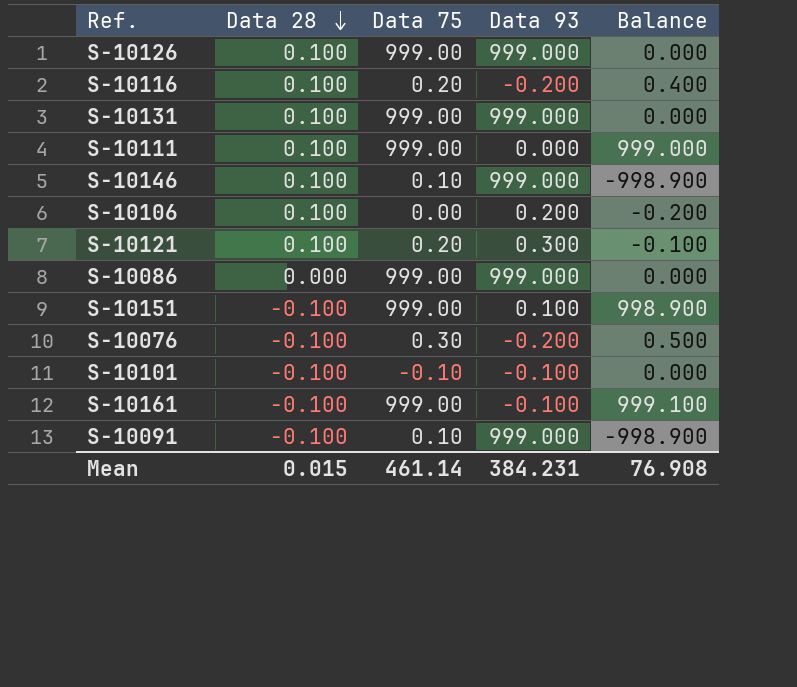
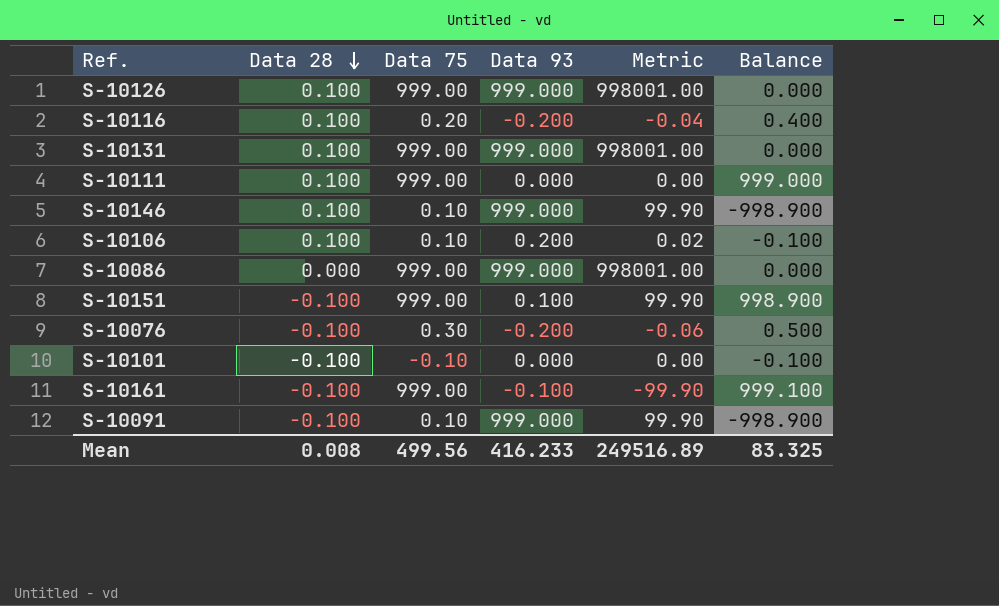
column Metric | formula: none -> [Data 75] * [Data 93]
row S-10121: 0.100 | 0.20 | 0.300 | -0.100 -> none
S-10106 | Data 75: 0.00 -> 0.10
S-10106 | Balance: -0.200 -> -0.100
S-10101 | Data 93: -0.100 -> 0.000
S-10101 | Balance: 0.000 -> -0.100
Mean | Data 28: 0.015 -> 0.008
Mean | Data 75: 461.14 -> 499.56
Mean | Data 93: 384.231 -> 416.233
Mean | Balance: 76.908 -> 83.325

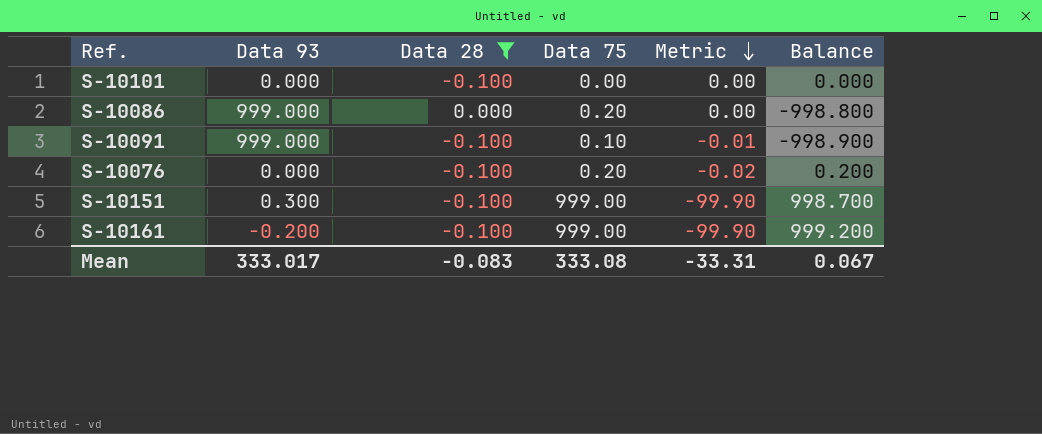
filter: none -> Data 28 != 0.100
row order: Data 28 descending -> Metric descending
column Data 93 | position: 4 -> 2
column Metric | formula: [Data 75] * [Data 93] -> [Data 28] * [Data 75]
S-10101 | Data 75: -0.10 -> 0.00
S-10101 | Balance: -0.100 -> 0.000
S-10086 | Data 75: 999.00 -> 0.20
S-10086 | Balance: 0.000 -> -998.800
S-10076 | Data 93: -0.200 -> 0.000
S-10076 | Data 75: 0.30 -> 0.20
S-10076 | Balance: 0.500 -> 0.200
S-10151 | Data 93: 0.100 -> 0.300
S-10151 | Balance: 998.900 -> 998.700
S-10161 | Data 93: -0.100 -> -0.200
S-10161 | Balance: 999.100 -> 999.200
Mean | Data 93: 416.233 -> 333.017
Mean | Data 28: 0.008 -> -0.083
Mean | Data 75: 499.56 -> 333.08
Mean | Metric: 249516.89 -> -33.31
Mean | Balance: 83.325 -> 0.067

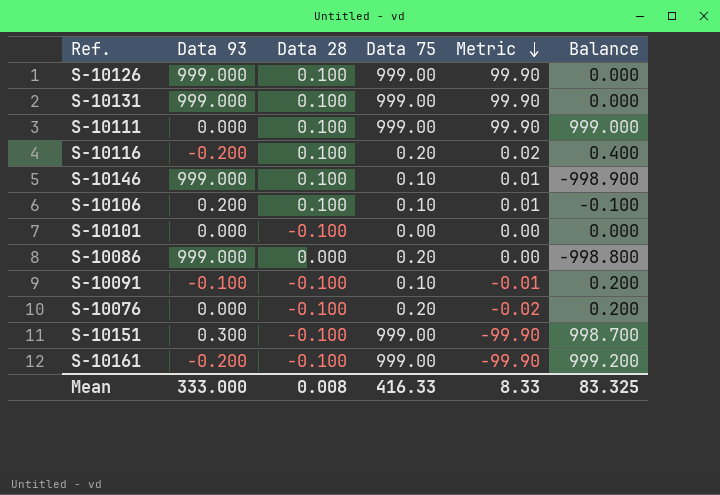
filter: Data 28 != 0.100 -> none
S-10091 | Data 93: 999.000 -> -0.100
S-10091 | Balance: -998.900 -> 0.200
Mean | Data 93: 333.017 -> 333.000
Mean | Data 28: -0.083 -> 0.008
Mean | Data 75: 333.08 -> 416.33
Mean | Metric: -33.31 -> 8.33
Mean | Balance: 0.067 -> 83.325

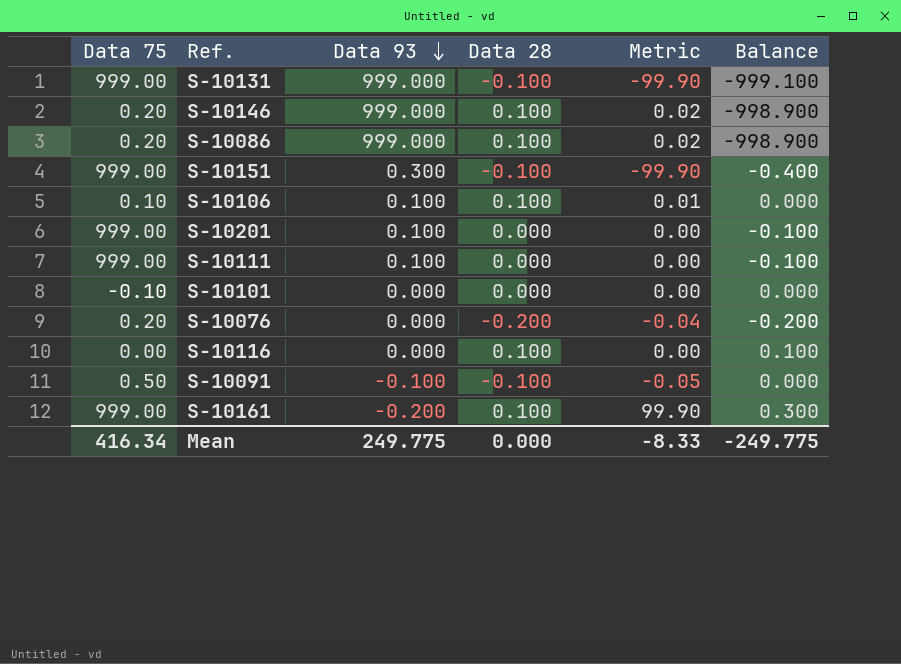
row order: Metric descending -> Data 93 descending
column Data 75 | position: 4 -> 1
column Balance | formula: [Data 75] - [Data 93] -> [Data 28] - [Data 93]
row S-10126: 999.000 | 0.100 | 999.00 | 99.90 | 0.000 -> none
S-10131 | Data 28: 0.100 -> -0.100
S-10131 | Metric: 99.90 -> -99.90
S-10146 | Data 75: 0.10 -> 0.20
S-10146 | Metric: 0.01 -> 0.02
S-10086 | Data 28: 0.000 -> 0.100
S-10086 | Metric: 0.00 -> 0.02
S-10106 | Data 93: 0.200 -> 0.100
row S-10201: none -> 999.00 | 0.100 | 0.000 | 0.00 | -0.100
S-10111 | Data 93: 0.000 -> 0.100
S-10111 | Data 28: 0.100 -> 0.000
S-10111 | Metric: 99.90 -> 0.00
S-10101 | Data 75: 0.00 -> -0.10
S-10101 | Data 28: -0.100 -> 0.000
S-10076 | Data 28: -0.100 -> -0.200
S-10076 | Metric: -0.02 -> -0.04
S-10116 | Data 75: 0.20 -> 0.00
S-10116 | Data 93: -0.200 -> 0.000
S-10116 | Metric: 0.02 -> 0.00
S-10091 | Data 75: 0.10 -> 0.50
S-10091 | Metric: -0.01 -> -0.05
S-10161 | Data 28: -0.100 -> 0.100
S-10161 | Metric: -99.90 -> 99.90
Mean | Data 75: 416.33 -> 416.34
Mean | Data 93: 333.000 -> 249.775
Mean | Data 28: 0.008 -> 0.000
Mean | Metric: 8.33 -> -8.33
Mean | Balance: 83.325 -> -249.775

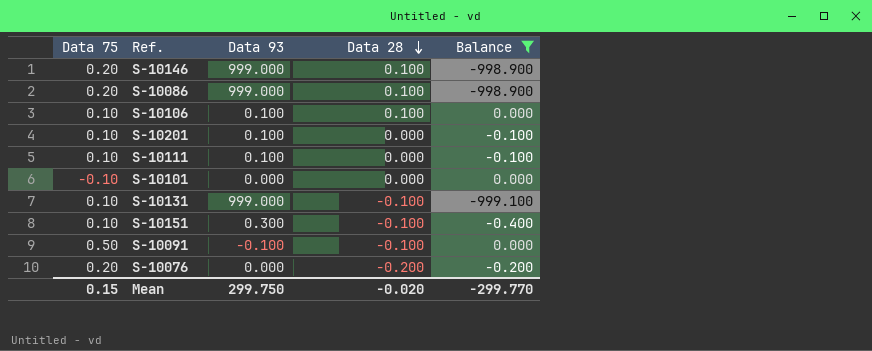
filter: none -> Balance <= 0.000
row order: Data 93 descending -> Data 28 descending
column Metric | formula: [Data 75] * [Data 28] -> none
S-10201 | Data 75: 999.00 -> 0.10
S-10111 | Data 75: 999.00 -> 0.10
S-10131 | Data 75: 999.00 -> 0.10
S-10151 | Data 75: 999.00 -> 0.10
Mean | Data 75: 416.34 -> 0.15
Mean | Data 93: 249.775 -> 299.750
Mean | Data 28: 0.000 -> -0.020
Mean | Balance: -249.775 -> -299.770

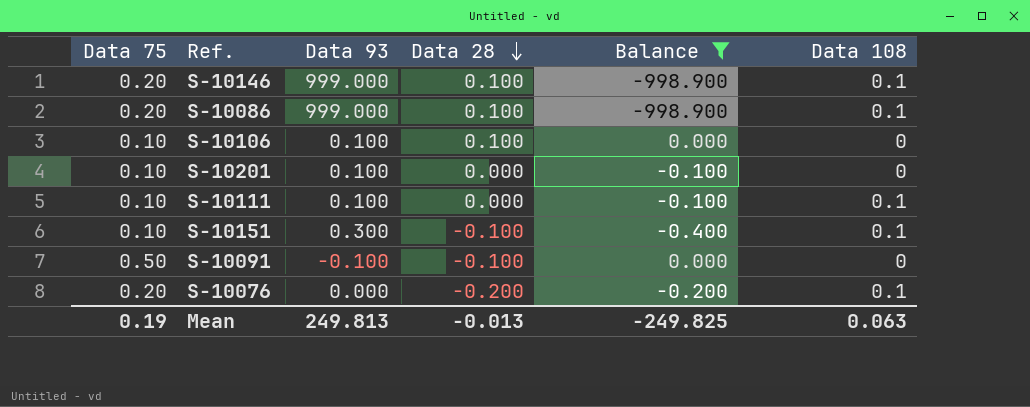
column Data 108 | position: none -> 6
row S-10101: -0.10 | 0.000 | 0.000 | 0.000 -> none
row S-10131: 0.10 | 999.000 | -0.100 | -999.100 -> none
Mean | Data 75: 0.15 -> 0.19
Mean | Data 93: 299.750 -> 249.813
Mean | Data 28: -0.020 -> -0.013
Mean | Balance: -299.770 -> -249.825

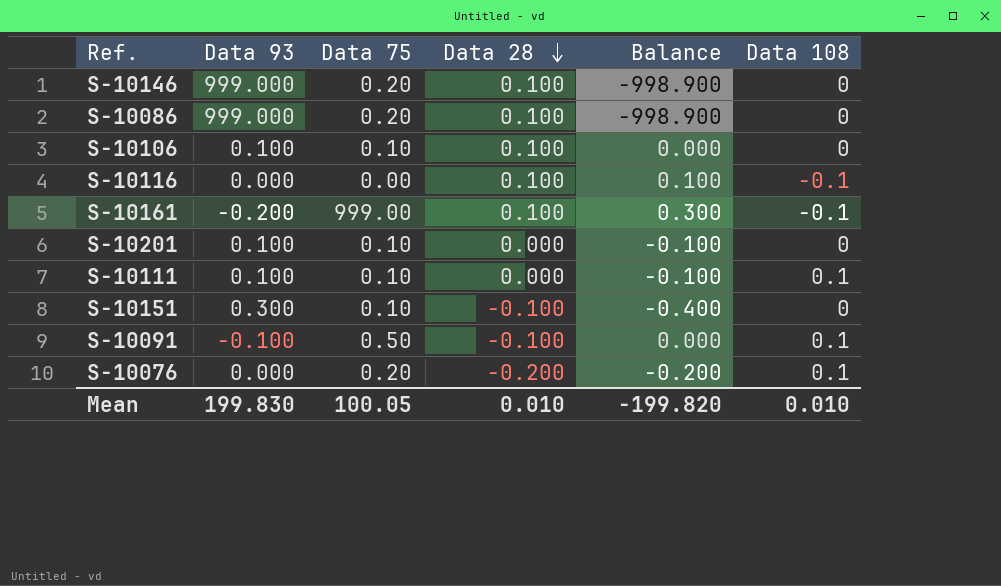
filter: Balance <= 0.000 -> none
column Data 75 | position: 1 -> 3
S-10146 | Data 108: 0.1 -> 0
S-10086 | Data 108: 0.1 -> 0
S-10151 | Data 108: 0.1 -> 0
S-10091 | Data 108: 0 -> 0.1
Mean | Data 93: 249.813 -> 199.830
Mean | Data 75: 0.19 -> 100.05
Mean | Data 28: -0.013 -> 0.010
Mean | Balance: -249.825 -> -199.820
Mean | Data 108: 0.063 -> 0.010

